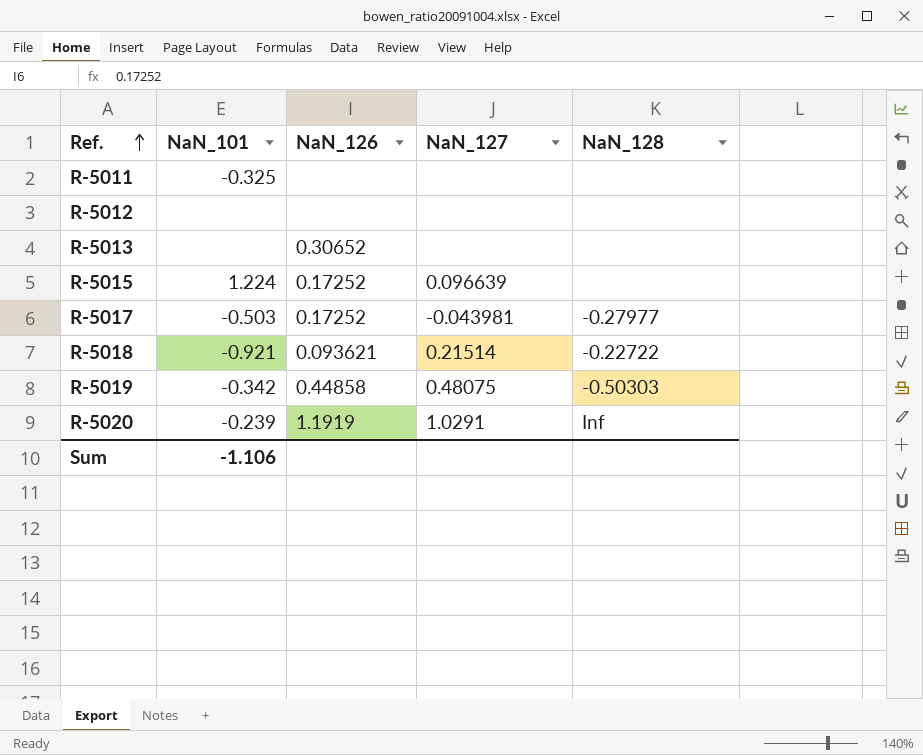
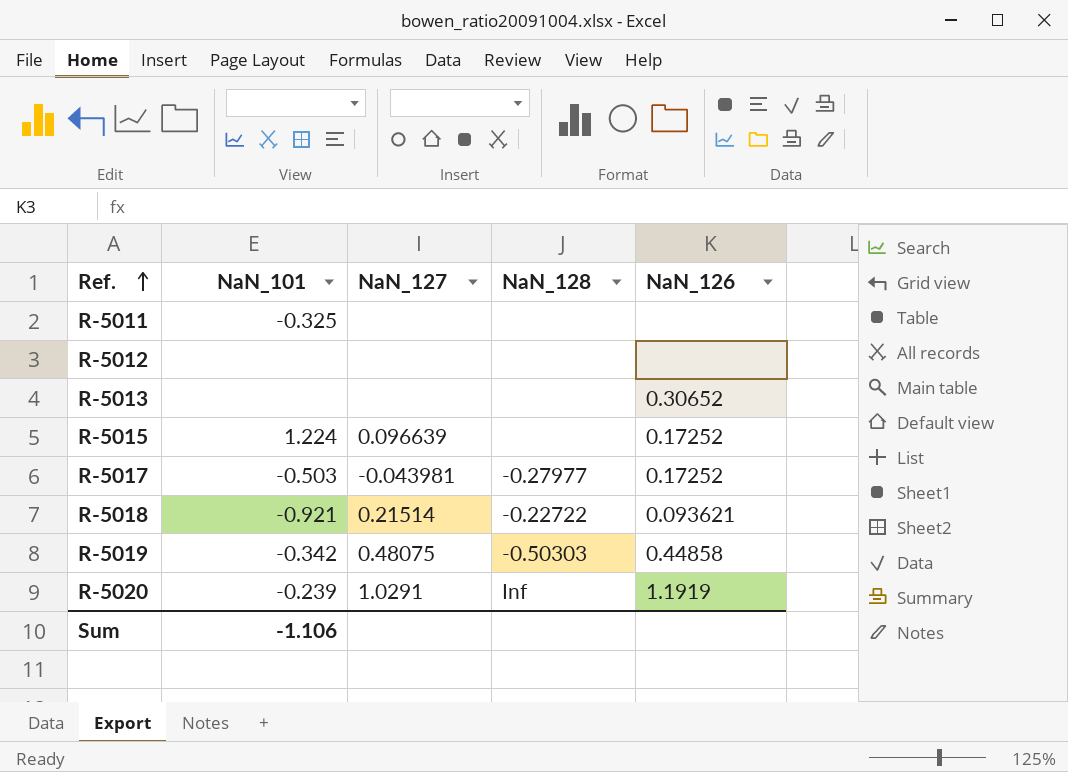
column NaN_126 | position: 3 -> 5

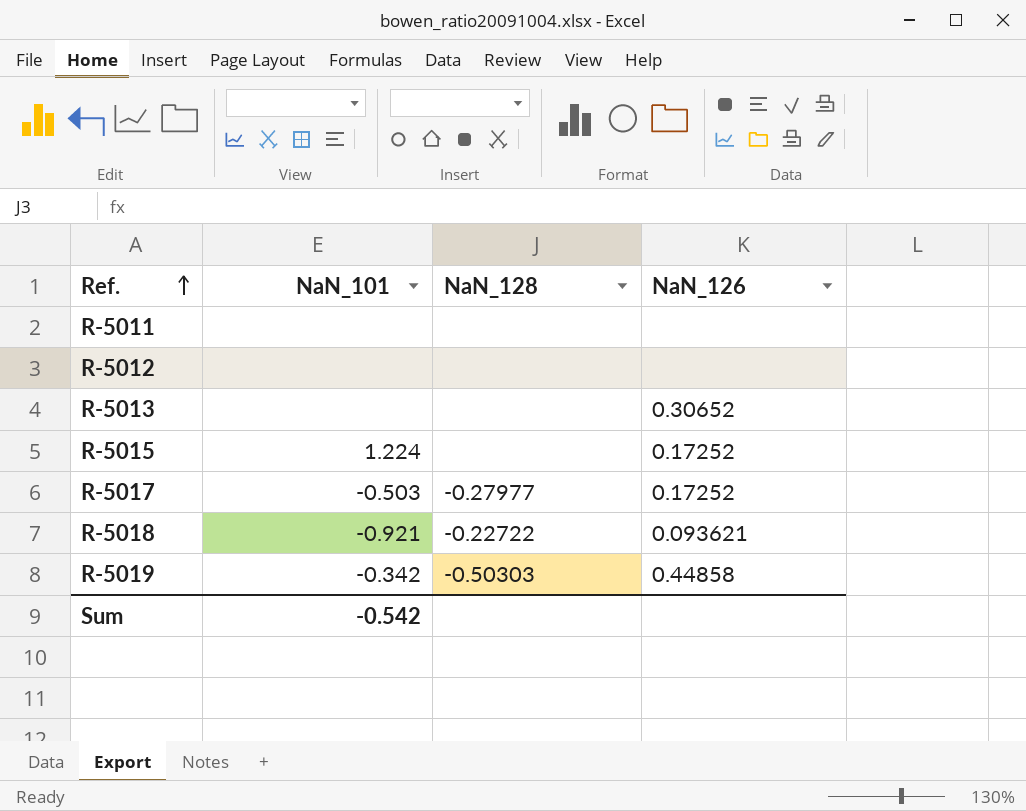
column NaN_127 | position: 3 -> none
row R-5020: -0.239 | 1.0291 | Inf | 1.1919 -> none
R-5011 | NaN_101: -0.325 -> none
Sum | NaN_101: -1.106 -> -0.542

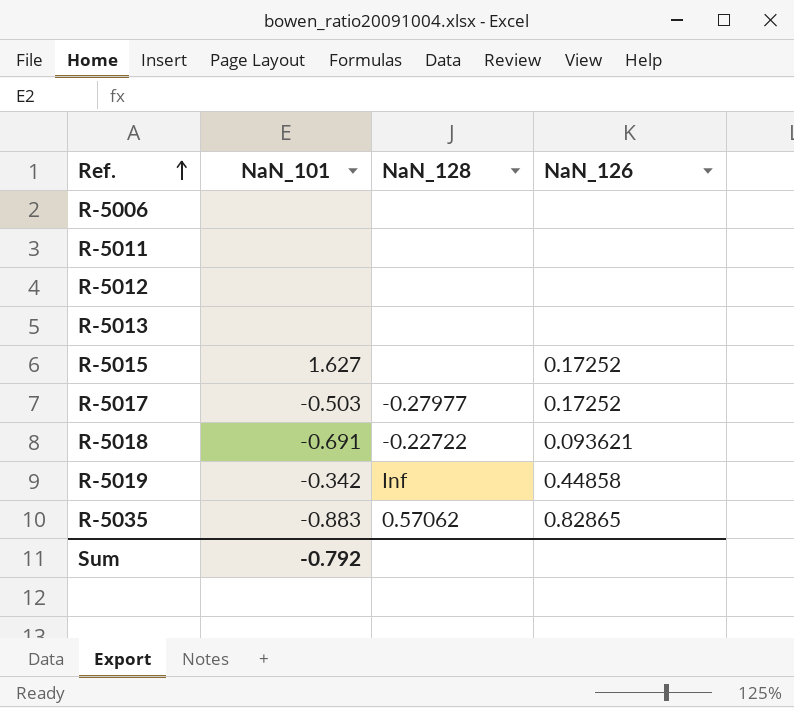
row R-5006: none -> none | none | none
R-5013 | NaN_126: 0.30652 -> none
R-5015 | NaN_101: 1.224 -> 1.627
R-5018 | NaN_101: -0.921 -> -0.691
R-5019 | NaN_128: -0.50303 -> Inf
row R-5035: none -> -0.883 | 0.57062 | 0.82865
Sum | NaN_101: -0.542 -> -0.792

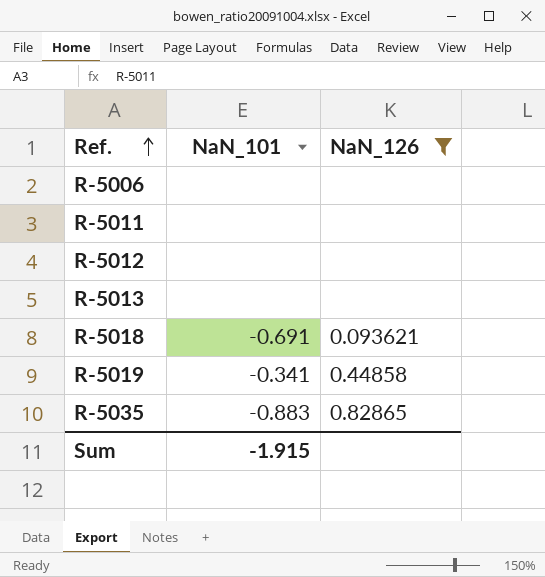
filter: none -> NaN_126 != 0.17252
column NaN_128 | position: 3 -> none
R-5019 | NaN_101: -0.342 -> -0.341
Sum | NaN_101: -0.792 -> -1.915

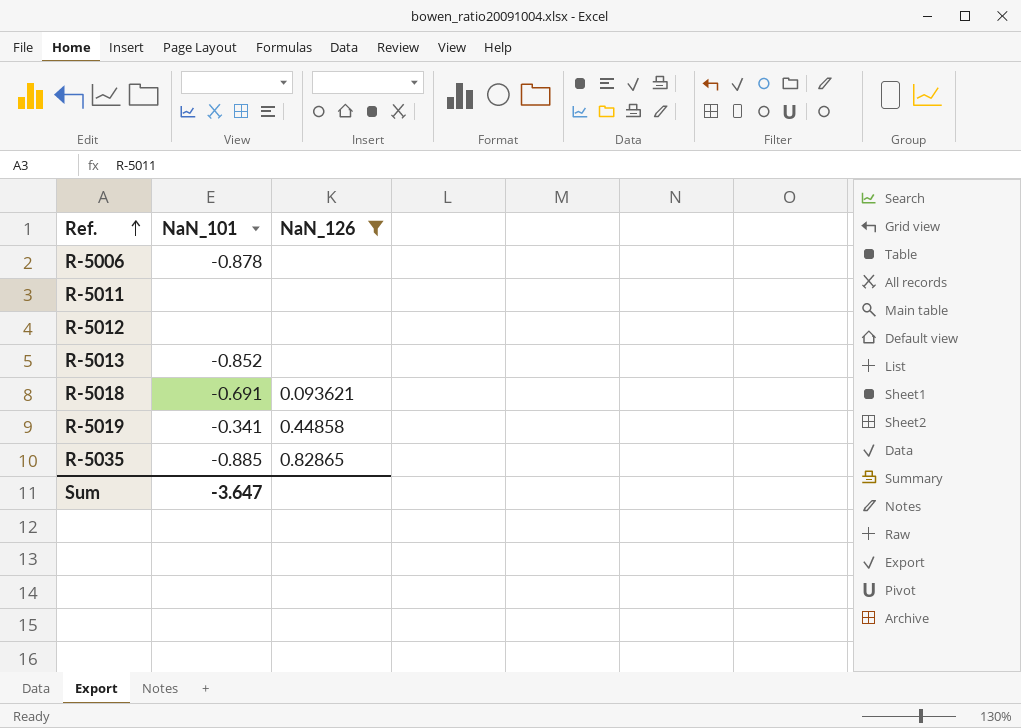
R-5006 | NaN_101: none -> -0.878
R-5013 | NaN_101: none -> -0.852
R-5035 | NaN_101: -0.883 -> -0.885
Sum | NaN_101: -1.915 -> -3.647

